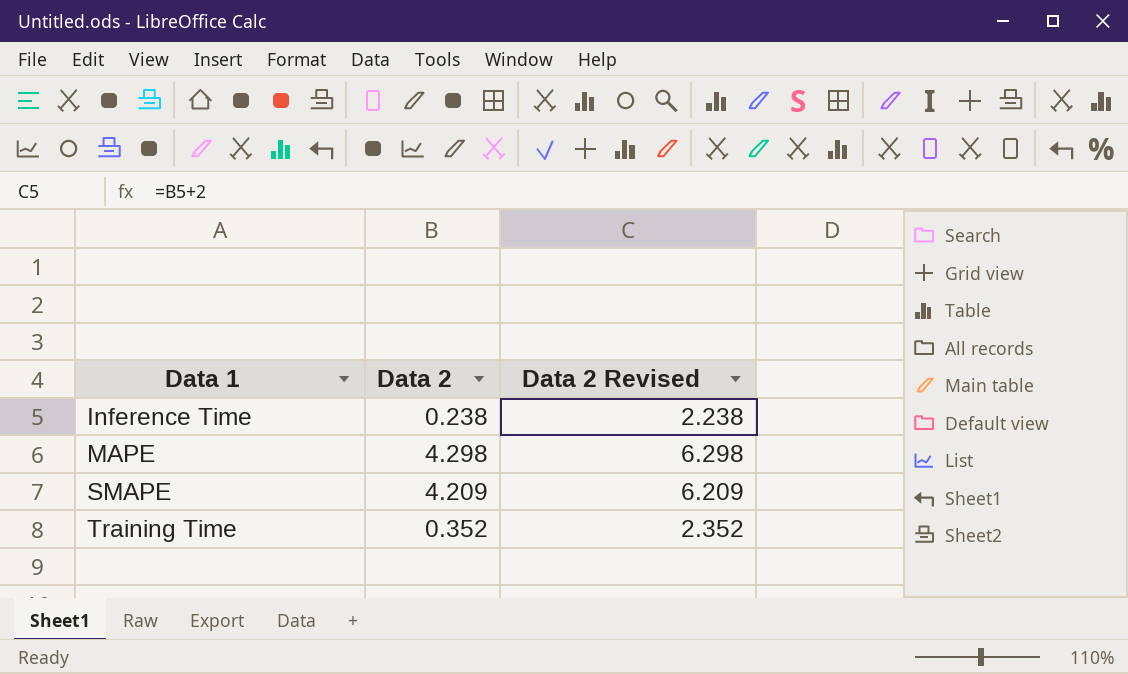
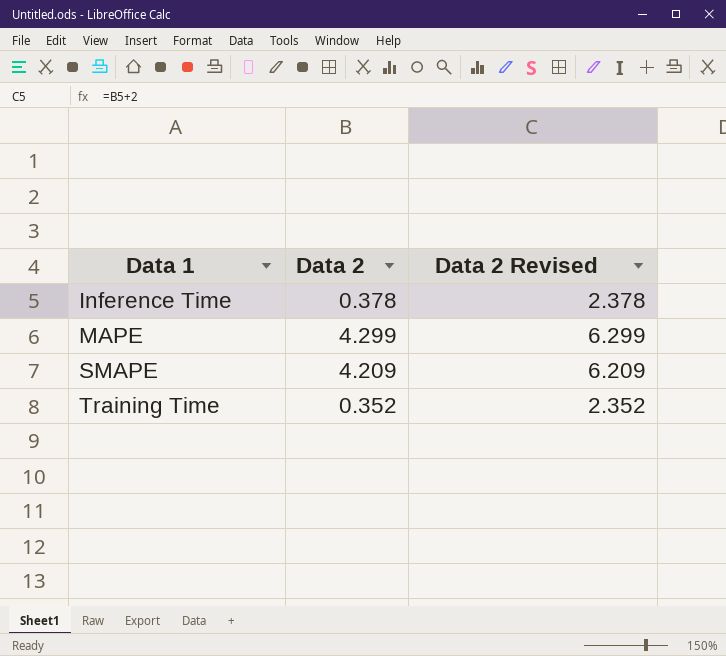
Inference Time | Data 2: 0.238 -> 0.378
Inference Time | Data 2 Revised: 2.238 -> 2.378
MAPE | Data 2: 4.298 -> 4.299
MAPE | Data 2 Revised: 6.298 -> 6.299

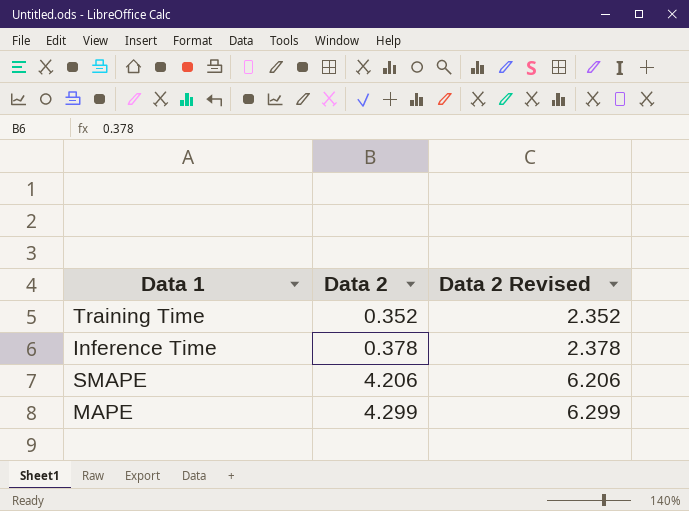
row order: Data 1 ascending -> Data 2 ascending
SMAPE | Data 2: 4.209 -> 4.206
SMAPE | Data 2 Revised: 6.209 -> 6.206

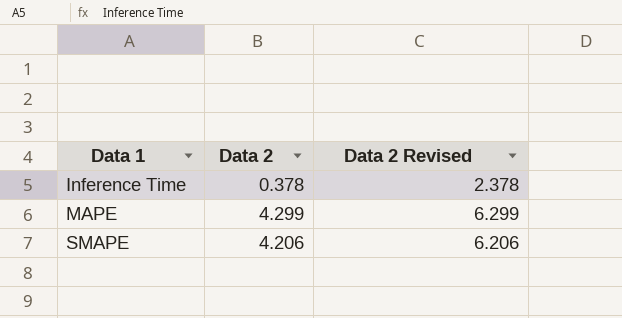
row order: Data 2 ascending -> Data 1 ascending
row Training Time: 0.352 | 2.352 -> none

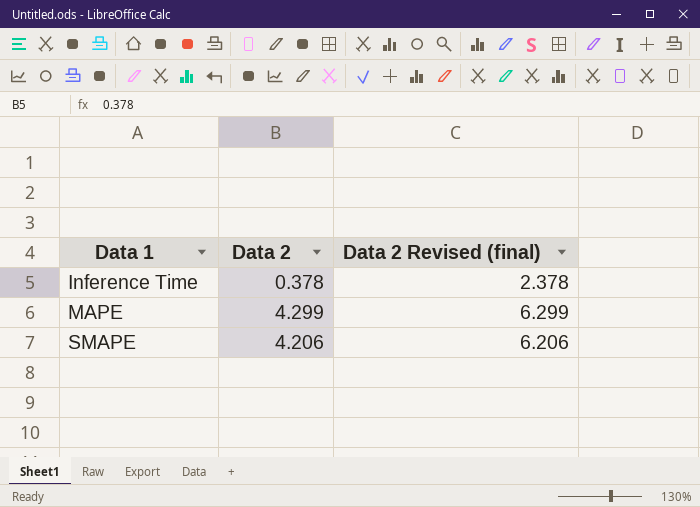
column name: Data 2 Revised -> Data 2 Revised (final)

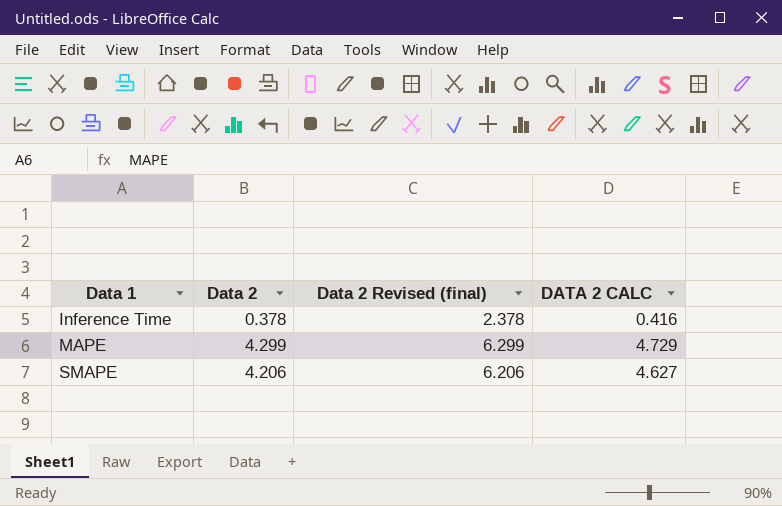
column DATA 2 CALC | formula: none -> [Data 2] * 1.1

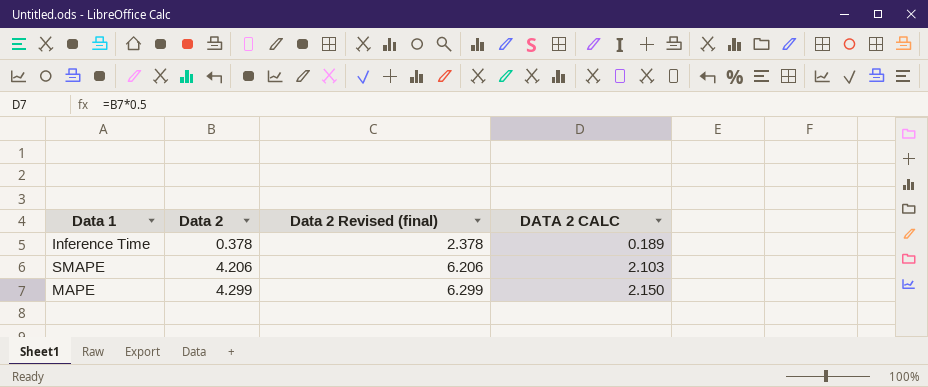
row order: Data 1 ascending -> Data 2 ascending
column DATA 2 CALC | formula: [Data 2] * 1.1 -> [Data 2] * 0.5

